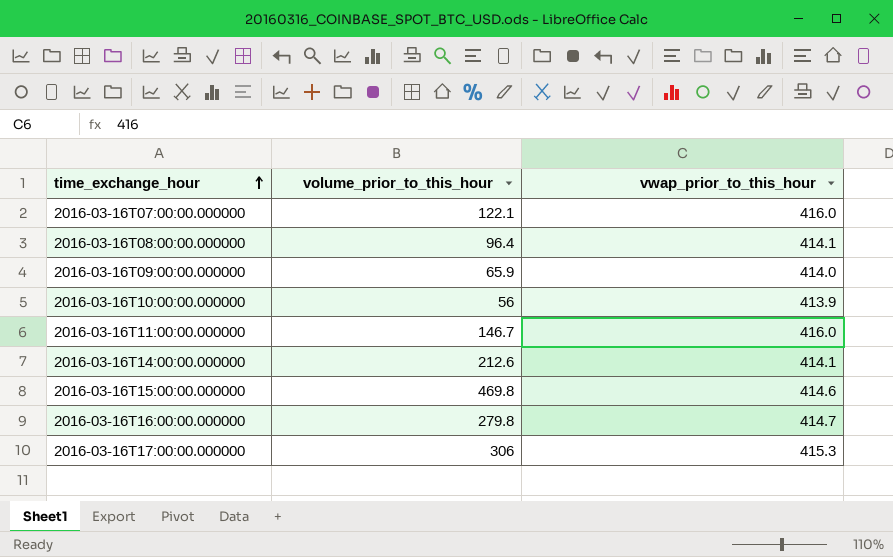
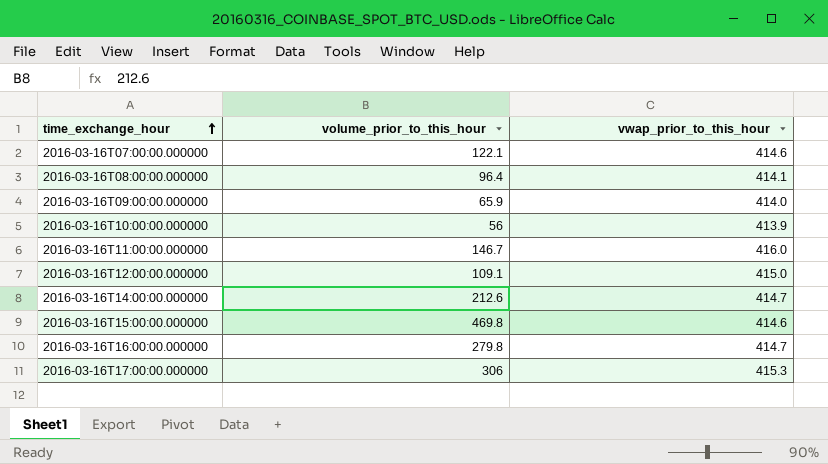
2016-03-16T07:00:00.000000 | vwap_prior_to_this_hour: 416.0 -> 414.6
row 2016-03-16T12:00:00.000000: none -> 109.1 | 415.0
2016-03-16T14:00:00.000000 | vwap_prior_to_this_hour: 414.1 -> 414.7

